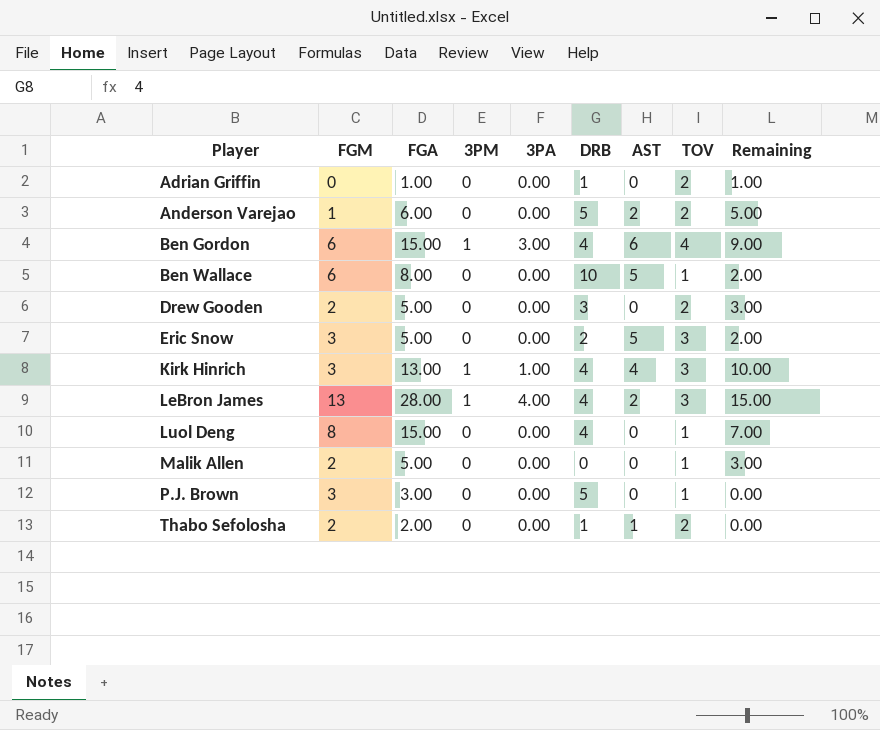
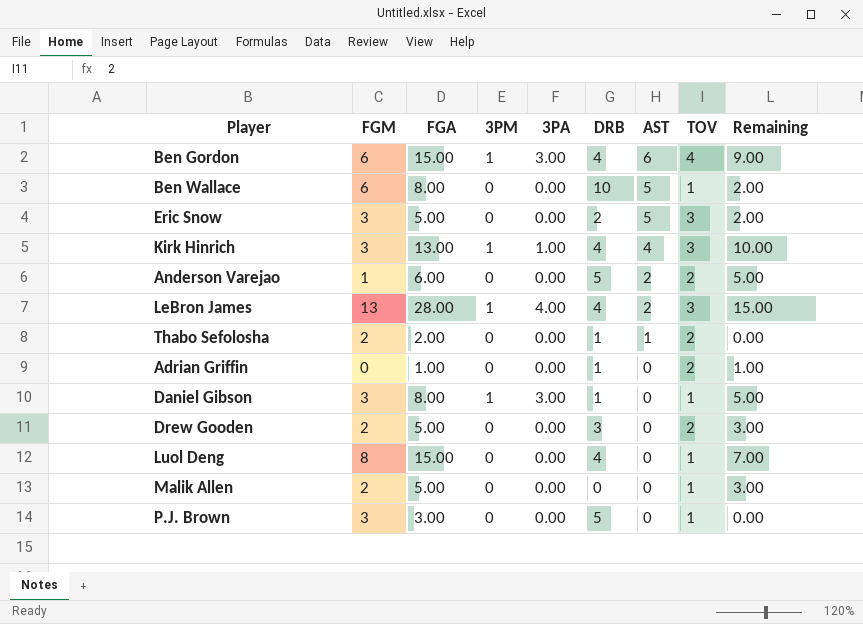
row order: Player ascending -> AST descending
row Daniel Gibson: none -> 3 | 8.00 | 1 | 3.00 | 1 | 0 | 1 | 5.00

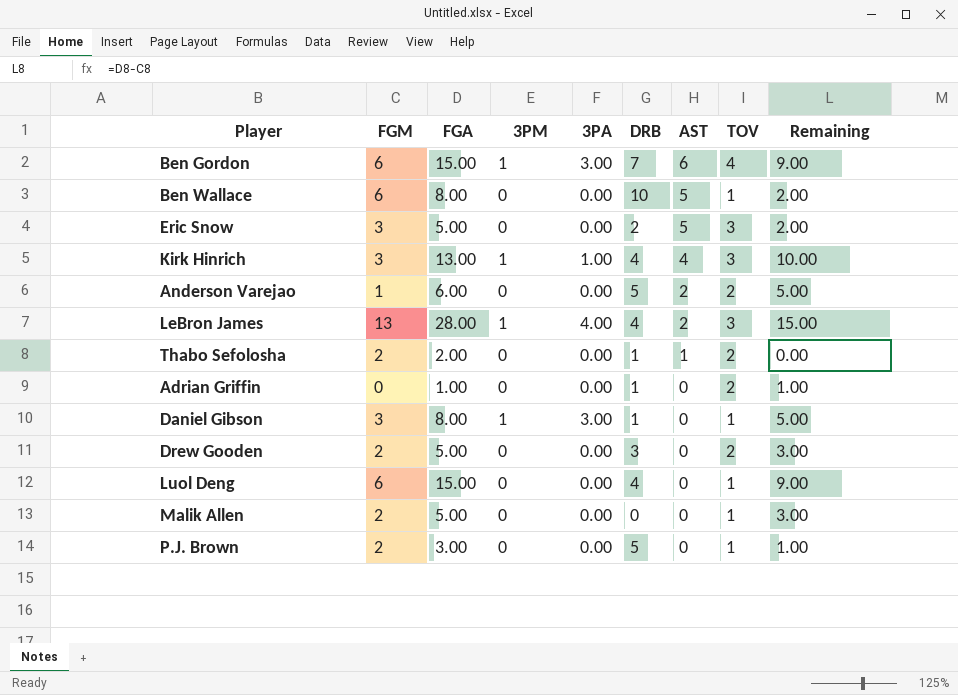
Ben Gordon | DRB: 4 -> 7
Luol Deng | FGM: 8 -> 6
Luol Deng | Remaining: 7.00 -> 9.00
P.J. Brown | FGM: 3 -> 2
P.J. Brown | Remaining: 0.00 -> 1.00

